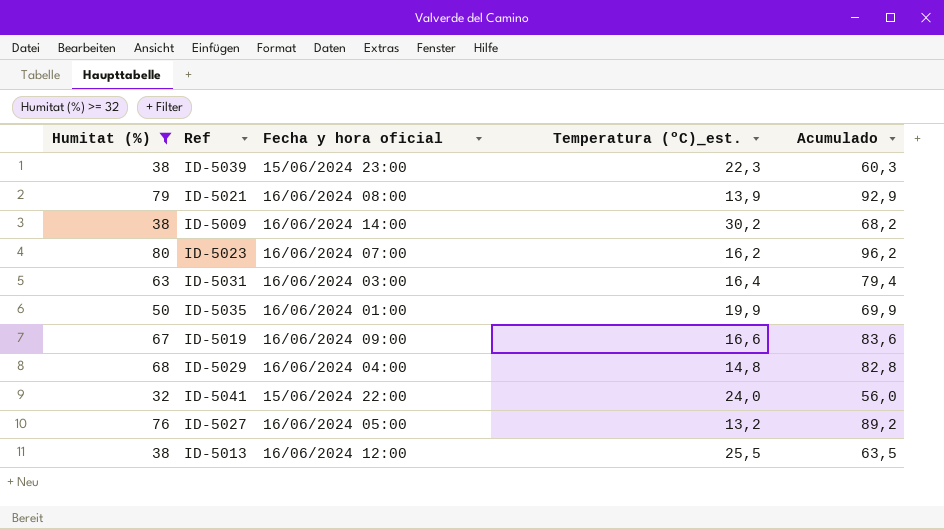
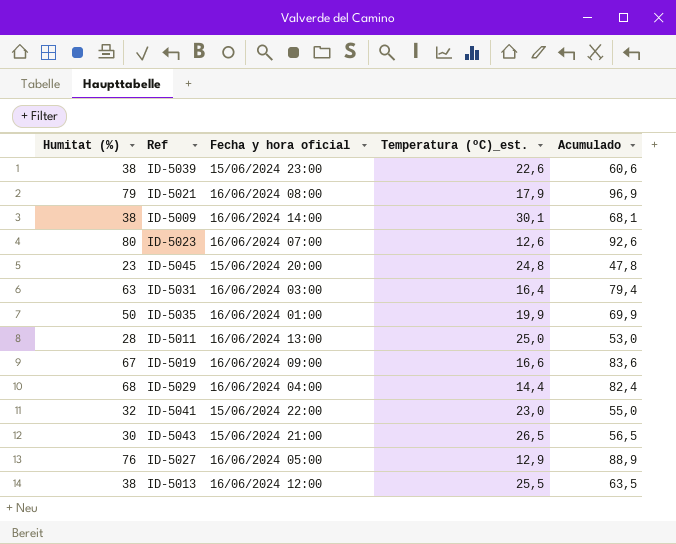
filter: Humitat (%) >= 32 -> none
ID-5039 | Temperatura (ºC)_est.: 22,3 -> 22,6
ID-5039 | Acumulado: 60,3 -> 60,6
ID-5021 | Temperatura (ºC)_est.: 13,9 -> 17,9
ID-5021 | Acumulado: 92,9 -> 96,9
ID-5009 | Temperatura (ºC)_est.: 30,2 -> 30,1
ID-5009 | Acumulado: 68,2 -> 68,1
ID-5023 | Temperatura (ºC)_est.: 16,2 -> 12,6
ID-5023 | Acumulado: 96,2 -> 92,6
ID-5029 | Temperatura (ºC)_est.: 14,8 -> 14,4
ID-5029 | Acumulado: 82,8 -> 82,4
ID-5041 | Temperatura (ºC)_est.: 24,0 -> 23,0
ID-5041 | Acumulado: 56,0 -> 55,0
ID-5027 | Temperatura (ºC)_est.: 13,2 -> 12,9
ID-5027 | Acumulado: 89,2 -> 88,9

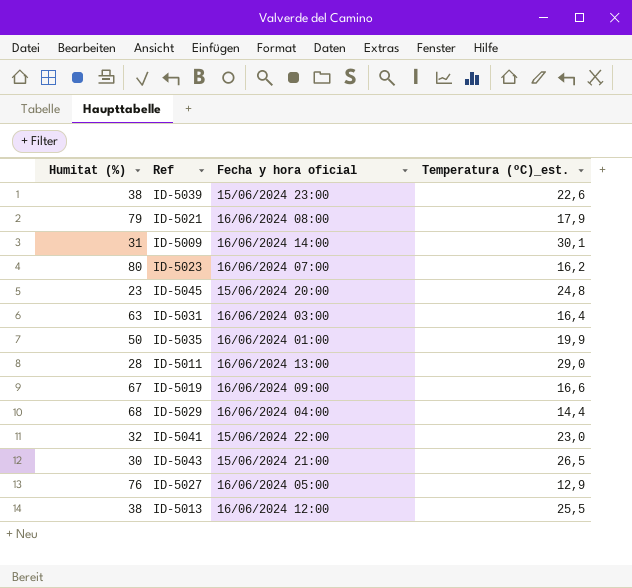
column Acumulado | formula: [Humitat (%)] + [Temperatura (ºC)_est.] -> none
ID-5009 | Humitat (%): 38 -> 31
ID-5023 | Temperatura (ºC)_est.: 12,6 -> 16,2
ID-5011 | Temperatura (ºC)_est.: 25,0 -> 29,0

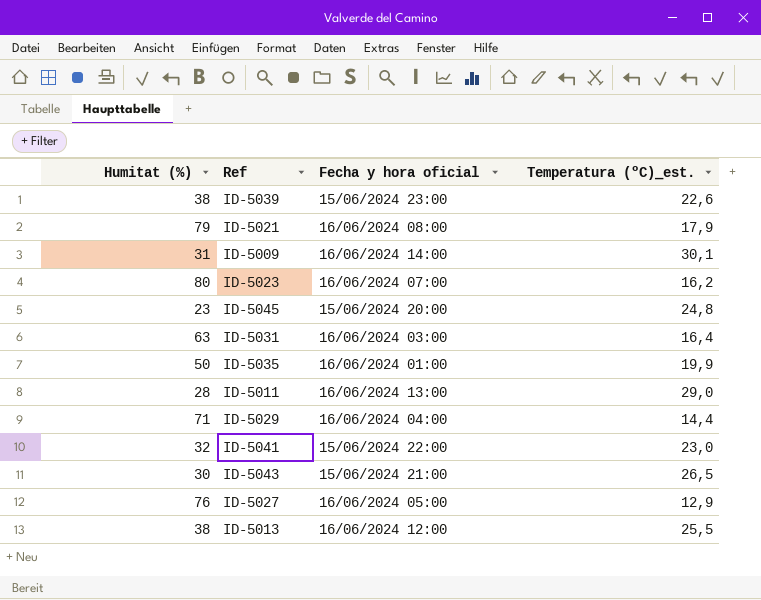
row ID-5019: 67 | 16/06/2024 09:00 | 16,6 -> none
ID-5029 | Humitat (%): 68 -> 71

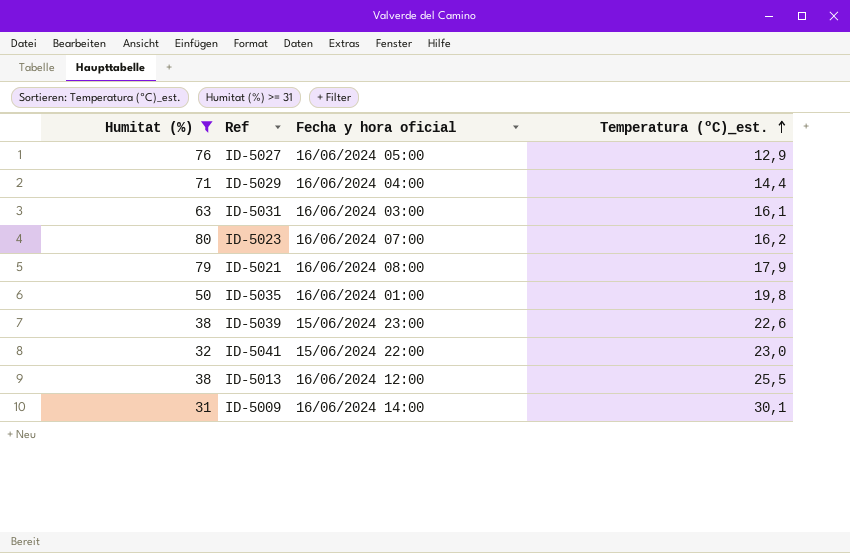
filter: none -> Humitat (%) >= 31
row order: none -> Temperatura (ºC)_est. ascending
ID-5031 | Temperatura (ºC)_est.: 16,4 -> 16,1
ID-5035 | Temperatura (ºC)_est.: 19,9 -> 19,8

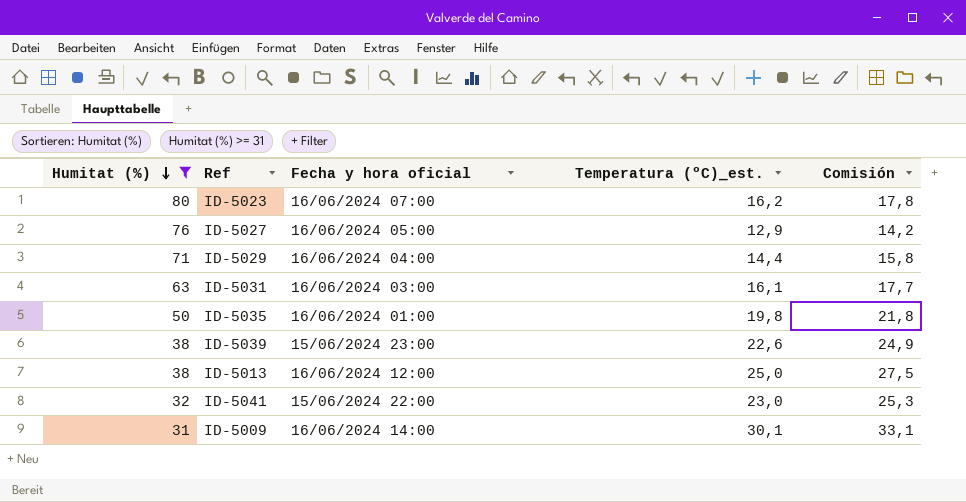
row order: Temperatura (ºC)_est. ascending -> Humitat (%) descending
column Comisión | formula: none -> [Temperatura (ºC)_est.] * 1,1
row ID-5021: 79 | 16/06/2024 08:00 | 17,9 -> none
ID-5013 | Temperatura (ºC)_est.: 25,5 -> 25,0

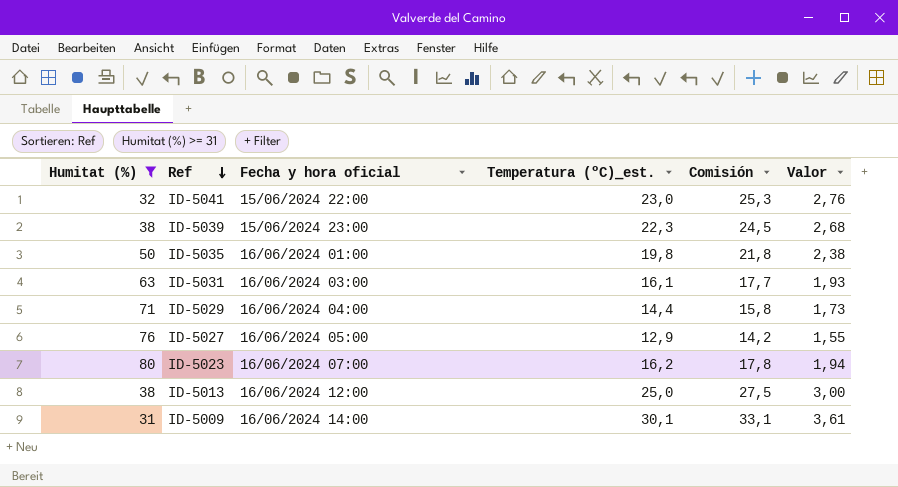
row order: Humitat (%) descending -> Ref descending
column Valor | formula: none -> [Temperatura (ºC)_est.] * 0,12
ID-5039 | Temperatura (ºC)_est.: 22,6 -> 22,3
ID-5039 | Comisión: 24,9 -> 24,5

